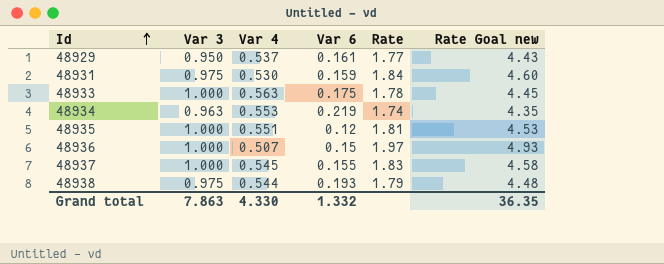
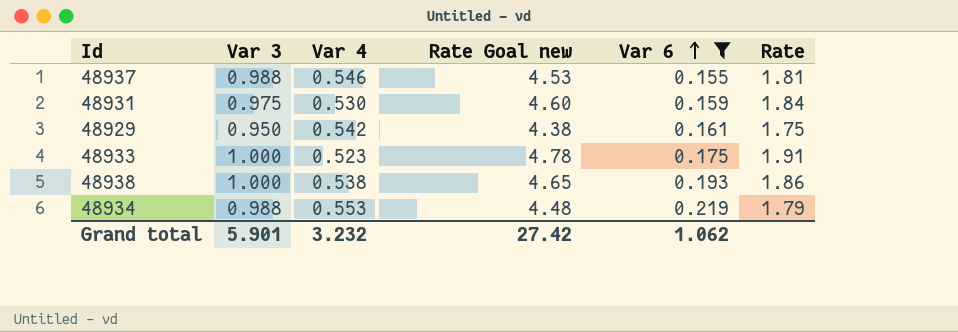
filter: none -> Var 6 >= 0.155
row order: Id ascending -> Var 6 ascending
column Rate Goal new | position: 6 -> 4
48937 | Var 3: 1.000 -> 0.988
48937 | Var 4: 0.545 -> 0.546
48937 | Rate Goal new: 4.58 -> 4.53
48937 | Rate: 1.83 -> 1.81
48929 | Var 4: 0.537 -> 0.542
48929 | Rate Goal new: 4.43 -> 4.38
48929 | Rate: 1.77 -> 1.75
48933 | Var 4: 0.563 -> 0.523
48933 | Rate Goal new: 4.45 -> 4.78
48933 | Rate: 1.78 -> 1.91
48938 | Var 3: 0.975 -> 1.000
48938 | Var 4: 0.544 -> 0.538
48938 | Rate Goal new: 4.48 -> 4.65
48938 | Rate: 1.79 -> 1.86
48934 | Var 3: 0.963 -> 0.988
48934 | Rate Goal new: 4.35 -> 4.48
48934 | Rate: 1.74 -> 1.79
Grand total | Var 3: 7.863 -> 5.901
Grand total | Var 4: 4.330 -> 3.232
Grand total | Rate Goal new: 36.35 -> 27.42
Grand total | Var 6: 1.332 -> 1.062

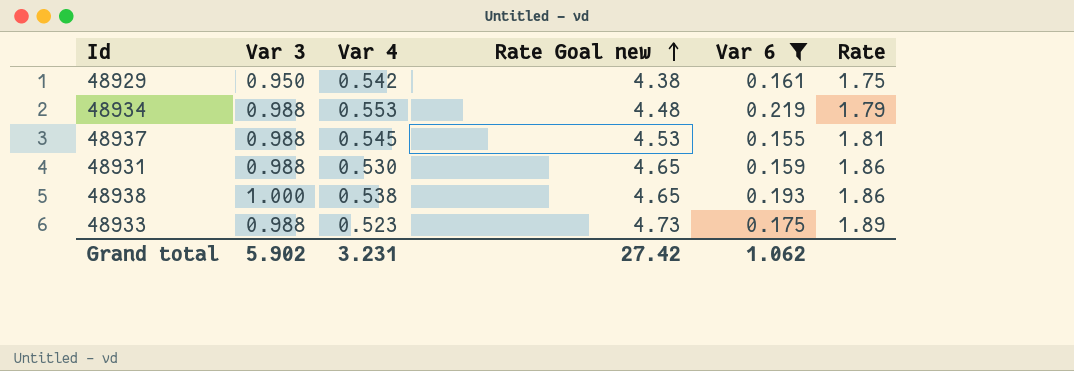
row order: Var 6 ascending -> Rate Goal new ascending
48937 | Var 4: 0.546 -> 0.545
48931 | Var 3: 0.975 -> 0.988
48931 | Rate Goal new: 4.60 -> 4.65
48931 | Rate: 1.84 -> 1.86
48933 | Var 3: 1.000 -> 0.988
48933 | Rate Goal new: 4.78 -> 4.73
48933 | Rate: 1.91 -> 1.89
Grand total | Var 3: 5.901 -> 5.902
Grand total | Var 4: 3.232 -> 3.231

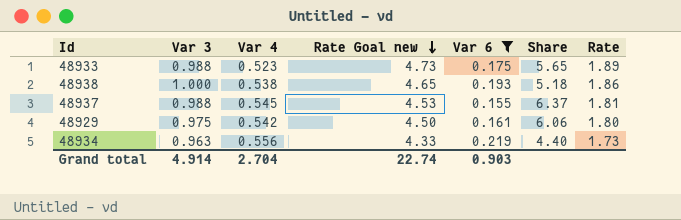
row order: Rate Goal new ascending -> Rate Goal new descending
column Share | formula: none -> [Var 3] / [Var 6]
row 48931: 0.988 | 0.530 | 4.65 | 0.159 | 1.86 -> none
48929 | Var 3: 0.950 -> 0.975
48929 | Rate Goal new: 4.38 -> 4.50
48929 | Rate: 1.75 -> 1.80
48934 | Var 3: 0.988 -> 0.963
48934 | Var 4: 0.553 -> 0.556
48934 | Rate Goal new: 4.48 -> 4.33
48934 | Rate: 1.79 -> 1.73
Grand total | Var 3: 5.902 -> 4.914
Grand total | Var 4: 3.231 -> 2.704
Grand total | Rate Goal new: 27.42 -> 22.74
Grand total | Var 6: 1.062 -> 0.903

